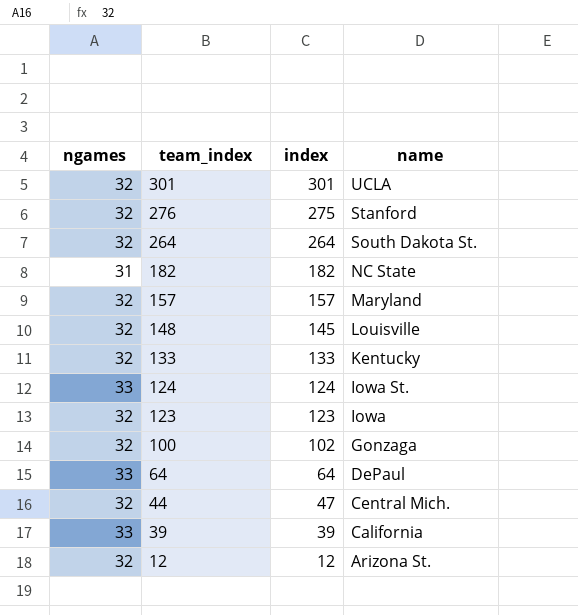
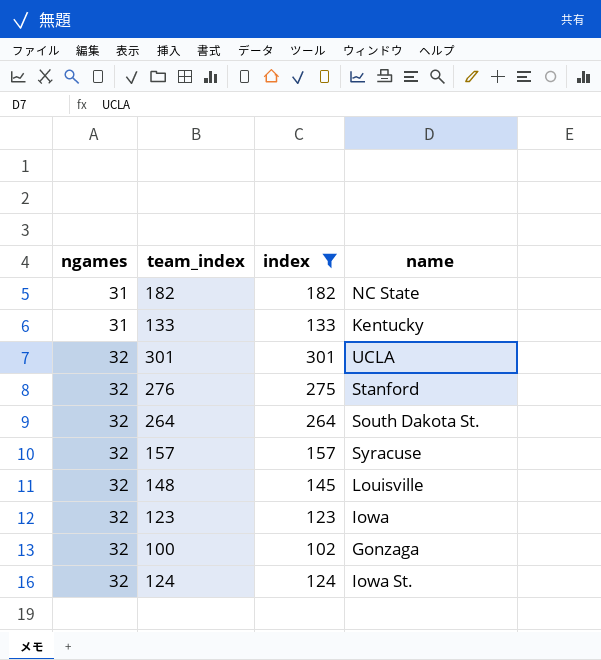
filter: none -> index >= 102
row order: team_index descending -> ngames ascending
133 | ngames: 32 -> 31
157 | name: Maryland -> Syracuse
124 | ngames: 33 -> 32

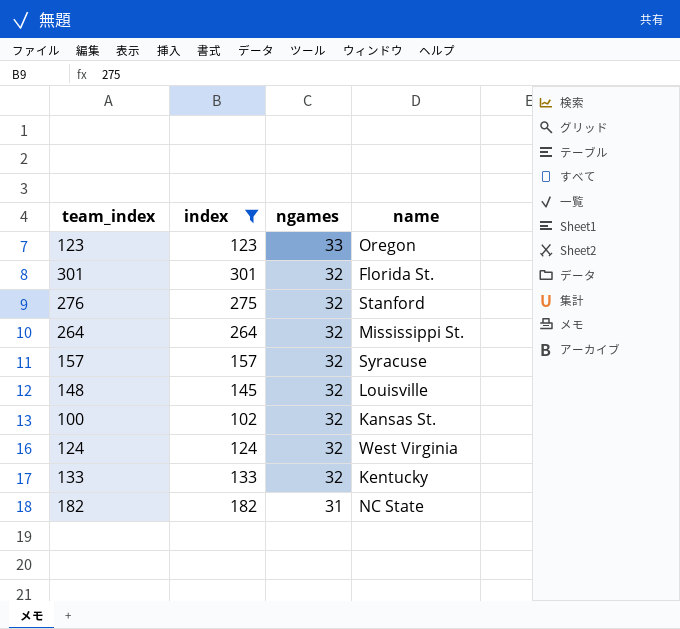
row order: ngames ascending -> ngames descending
column ngames | position: 1 -> 3
123 | ngames: 32 -> 33
123 | name: Iowa -> Oregon
301 | name: UCLA -> Florida St.
264 | name: South Dakota St. -> Mississippi St.
100 | name: Gonzaga -> Kansas St.
124 | name: Iowa St. -> West Virginia
133 | ngames: 31 -> 32

